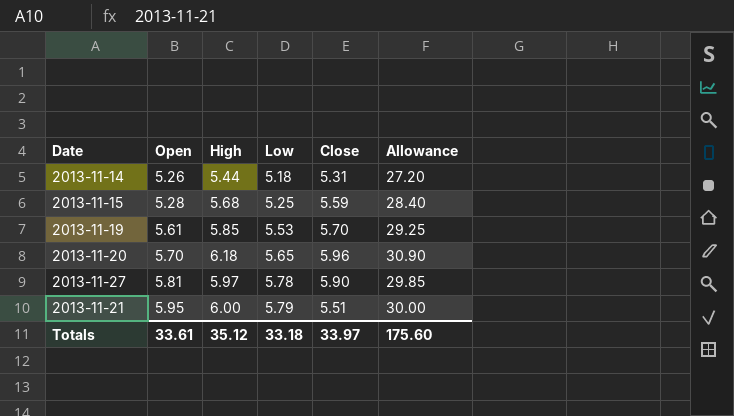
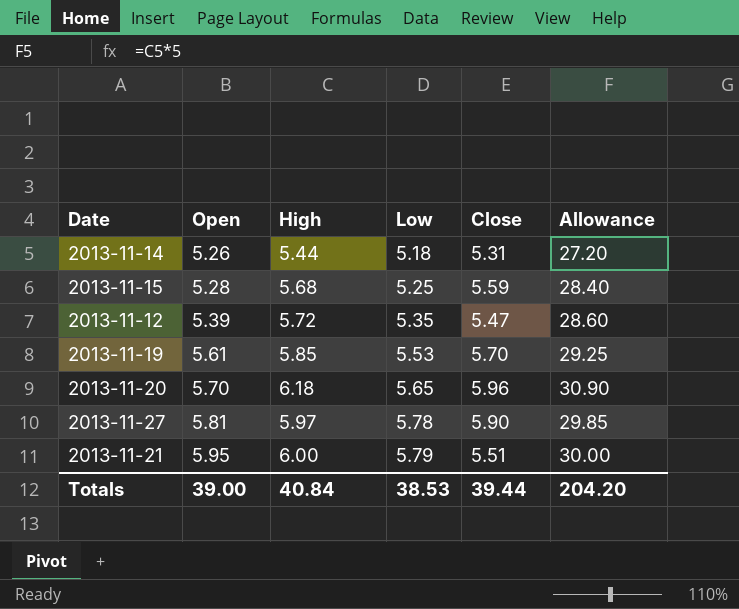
row 2013-11-12: none -> 5.39 | 5.72 | 5.35 | 5.47 | 28.60
Totals | Open: 33.61 -> 39.00
Totals | High: 35.12 -> 40.84
Totals | Low: 33.18 -> 38.53
Totals | Close: 33.97 -> 39.44
Totals | Allowance: 175.60 -> 204.20

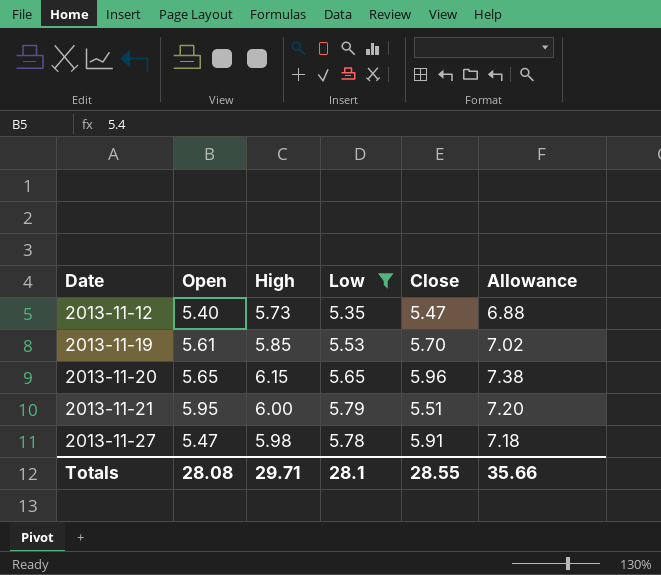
filter: none -> Low >= 5.35
row order: Open ascending -> Date ascending
column Allowance | formula: [High] * 5 -> [High] * 1.2
2013-11-12 | Open: 5.39 -> 5.40
2013-11-12 | High: 5.72 -> 5.73
2013-11-20 | Open: 5.70 -> 5.65
2013-11-20 | High: 6.18 -> 6.15
2013-11-27 | Open: 5.81 -> 5.47
2013-11-27 | High: 5.97 -> 5.98
2013-11-27 | Close: 5.90 -> 5.91
Totals | Open: 39.00 -> 28.08
Totals | High: 40.84 -> 29.71
Totals | Low: 38.53 -> 28.1
Totals | Close: 39.44 -> 28.55
Totals | Allowance: 204.20 -> 35.66

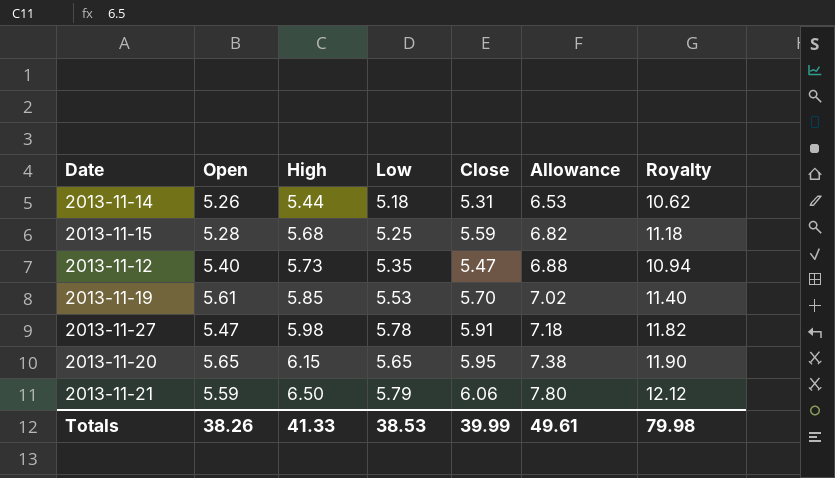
filter: Low >= 5.35 -> none
row order: Date ascending -> High ascending
column Royalty | formula: none -> [Close] * 2
2013-11-20 | Close: 5.96 -> 5.95
2013-11-21 | Open: 5.95 -> 5.59
2013-11-21 | High: 6.00 -> 6.50
2013-11-21 | Close: 5.51 -> 6.06
2013-11-21 | Allowance: 7.20 -> 7.80
Totals | Open: 28.08 -> 38.26
Totals | High: 29.71 -> 41.33
Totals | Low: 28.1 -> 38.53
Totals | Close: 28.55 -> 39.99
Totals | Allowance: 35.66 -> 49.61

